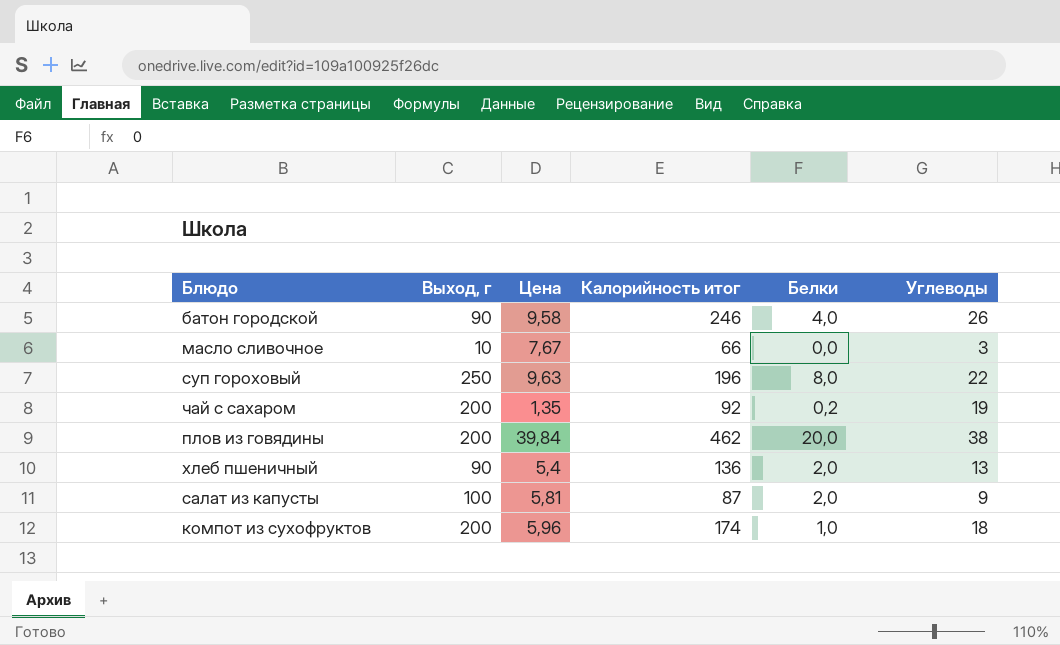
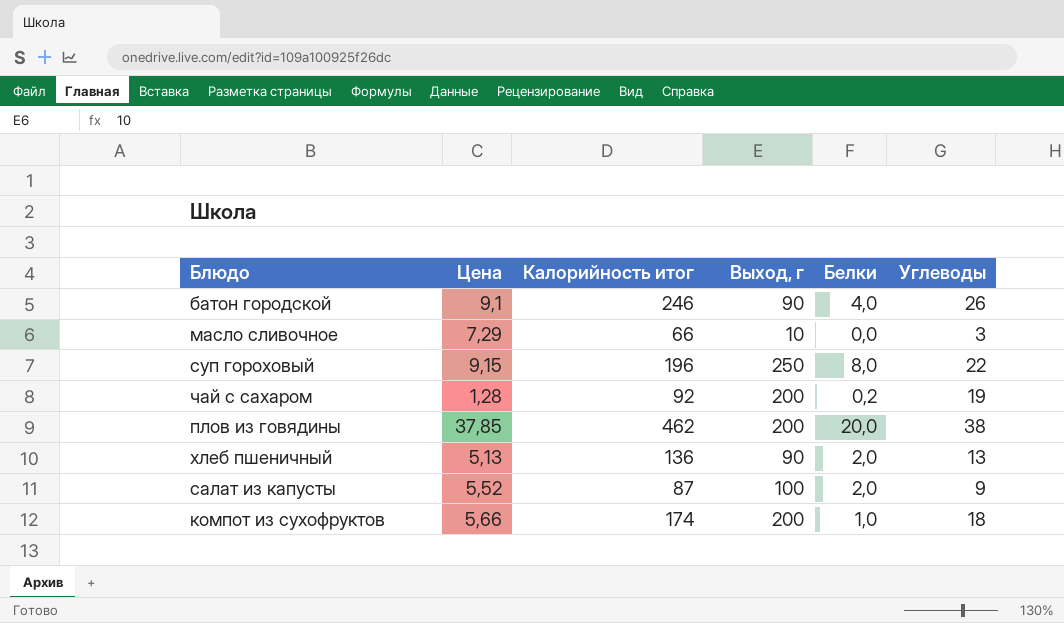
column Выход, г | position: 2 -> 4
батон городской | Цена: 9,58 -> 9,1
масло сливочное | Цена: 7,67 -> 7,29
суп гороховый | Цена: 9,63 -> 9,15
чай с сахаром | Цена: 1,35 -> 1,28
плов из говядины | Цена: 39,84 -> 37,85
хлеб пшеничный | Цена: 5,4 -> 5,13
салат из капусты | Цена: 5,81 -> 5,52
компот из сухофруктов | Цена: 5,96 -> 5,66

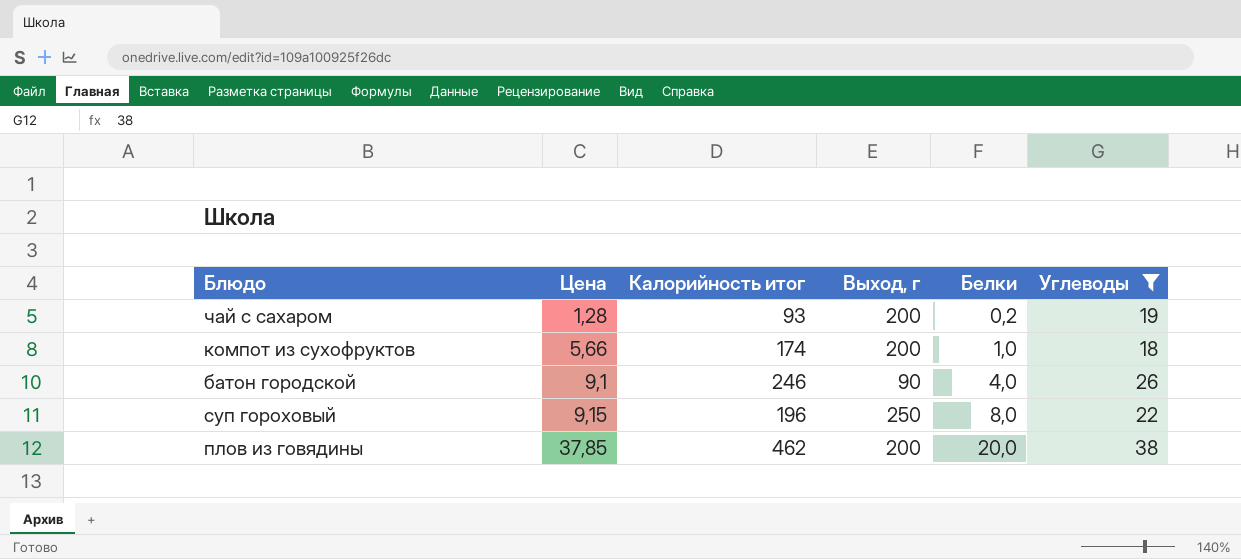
filter: none -> Углеводы >= 18
row order: none -> Цена ascending
чай с сахаром | Калорийность итог: 92 -> 93

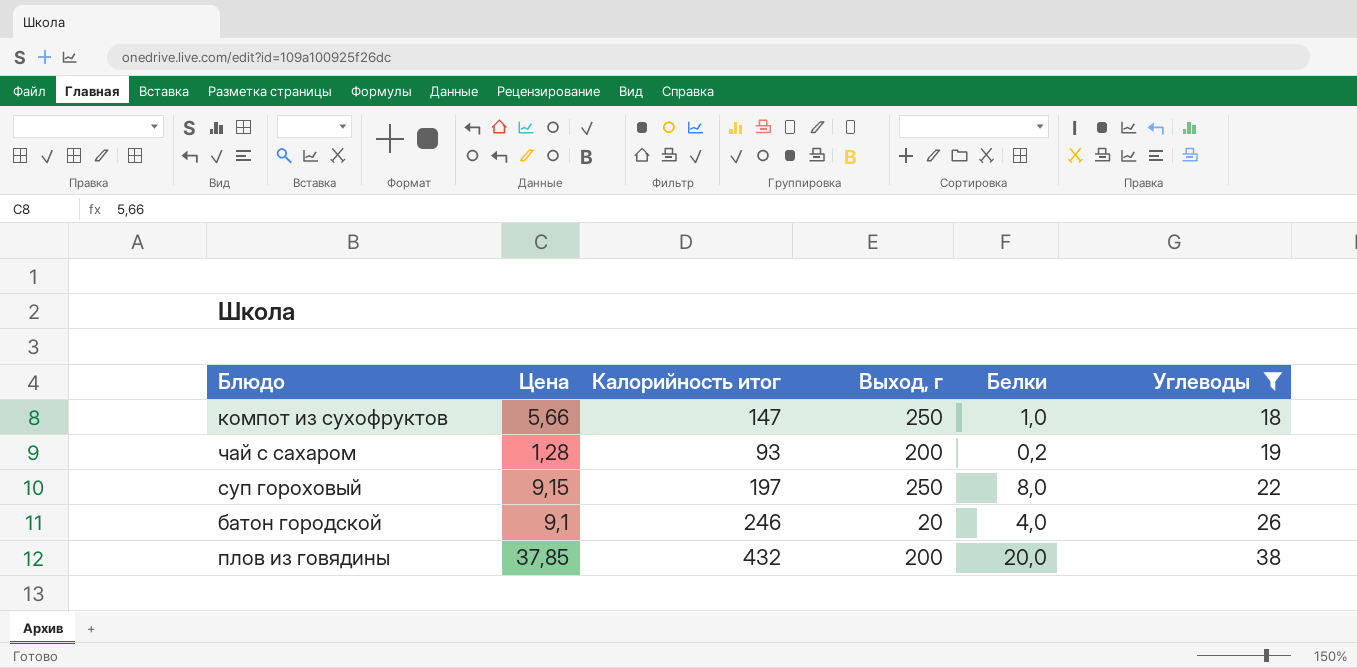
row order: Цена ascending -> Углеводы ascending
компот из сухофруктов | Калорийность итог: 174 -> 147
компот из сухофруктов | Выход, г: 200 -> 250
суп гороховый | Калорийность итог: 196 -> 197
батон городской | Выход, г: 90 -> 20
плов из говядины | Калорийность итог: 462 -> 432

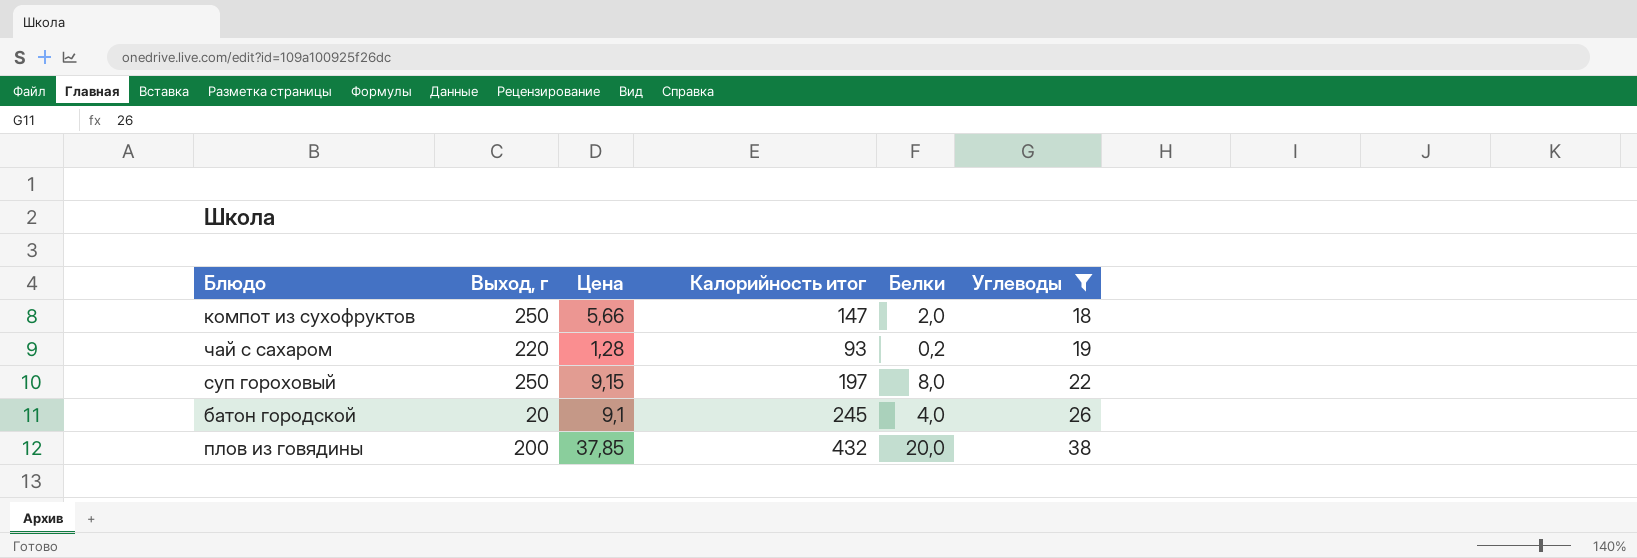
column Выход, г | position: 4 -> 2
компот из сухофруктов | Белки: 1,0 -> 2,0
чай с сахаром | Выход, г: 200 -> 220
батон городской | Калорийность итог: 246 -> 245

